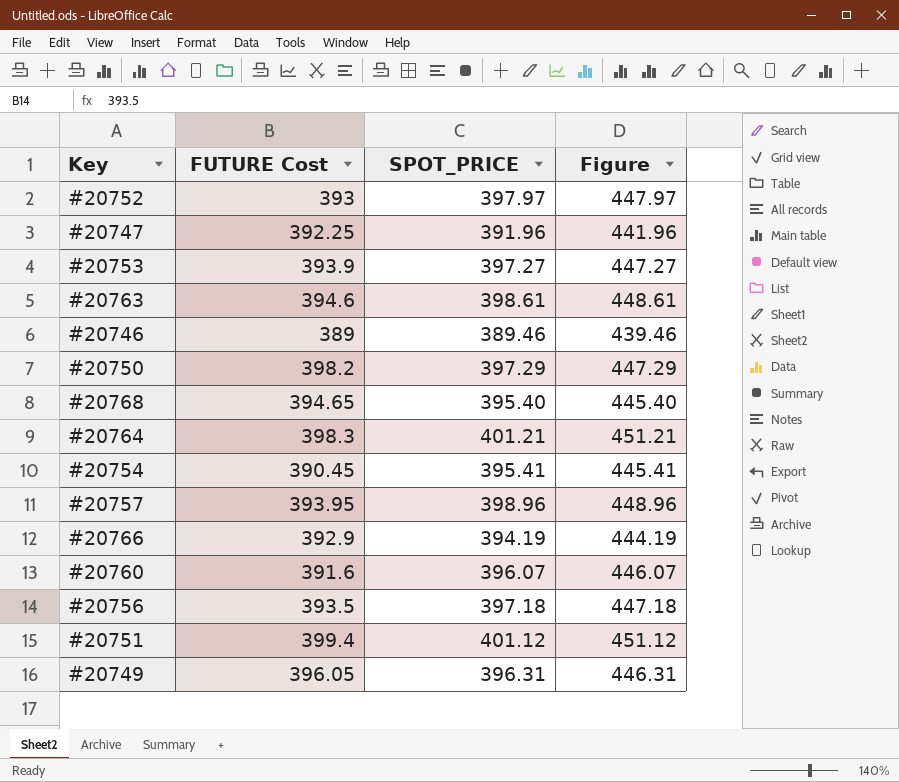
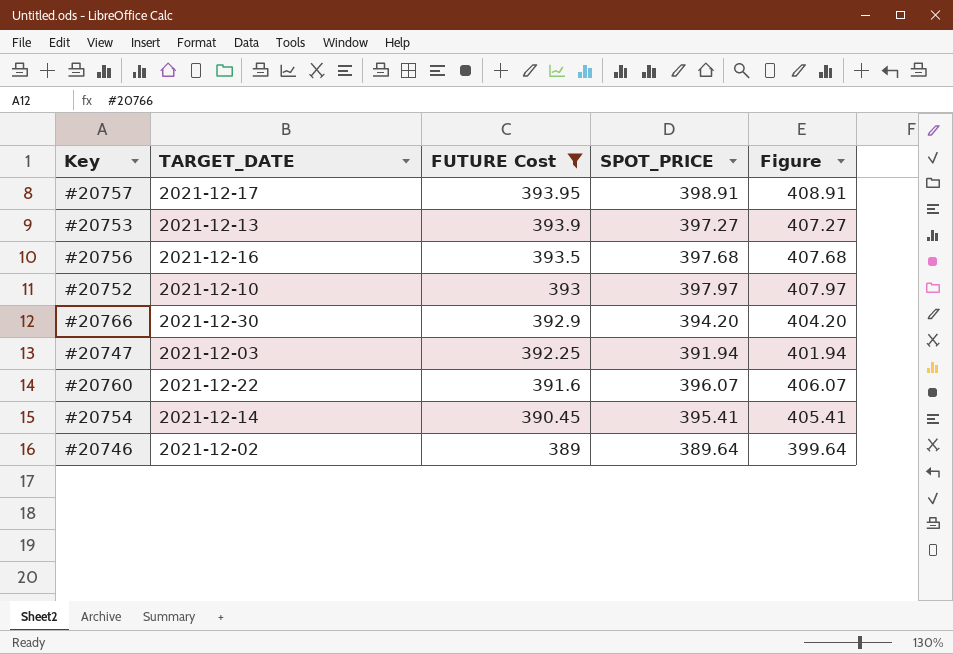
filter: none -> FUTURE Cost <= 393.95
row order: none -> FUTURE Cost descending
column TARGET_DATE | position: none -> 2
column Figure | formula: [SPOT_PRICE] + 50 -> [SPOT_PRICE] + 10
#20757 | SPOT_PRICE: 398.96 -> 398.91
#20756 | SPOT_PRICE: 397.18 -> 397.68
#20766 | SPOT_PRICE: 394.19 -> 394.20
#20747 | SPOT_PRICE: 391.96 -> 391.94
#20746 | SPOT_PRICE: 389.46 -> 389.64

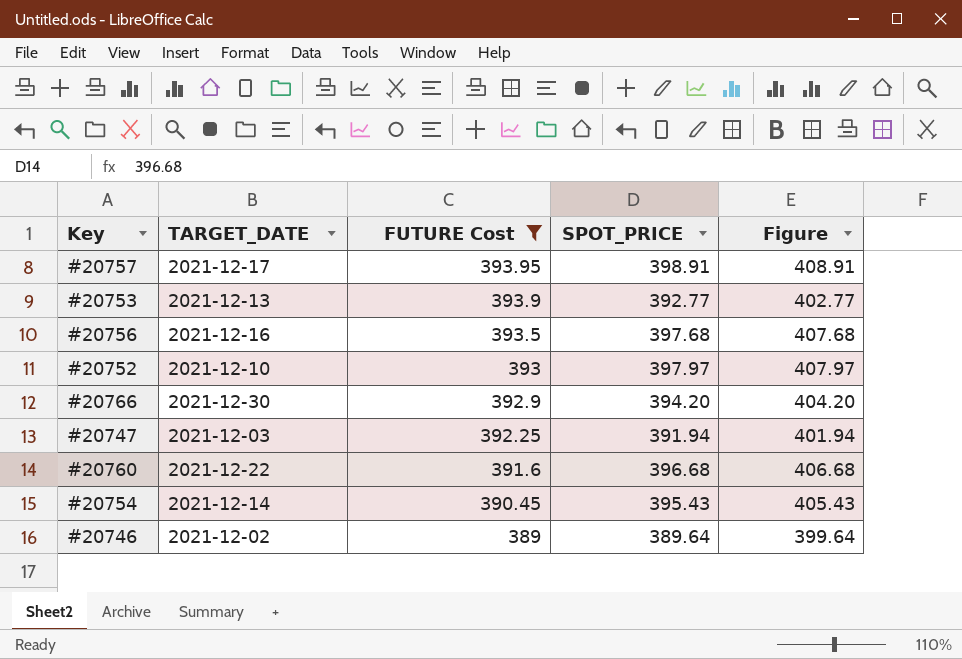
#20753 | SPOT_PRICE: 397.27 -> 392.77
#20753 | Figure: 407.27 -> 402.77
#20760 | SPOT_PRICE: 396.07 -> 396.68
#20760 | Figure: 406.07 -> 406.68
#20754 | SPOT_PRICE: 395.41 -> 395.43
#20754 | Figure: 405.41 -> 405.43

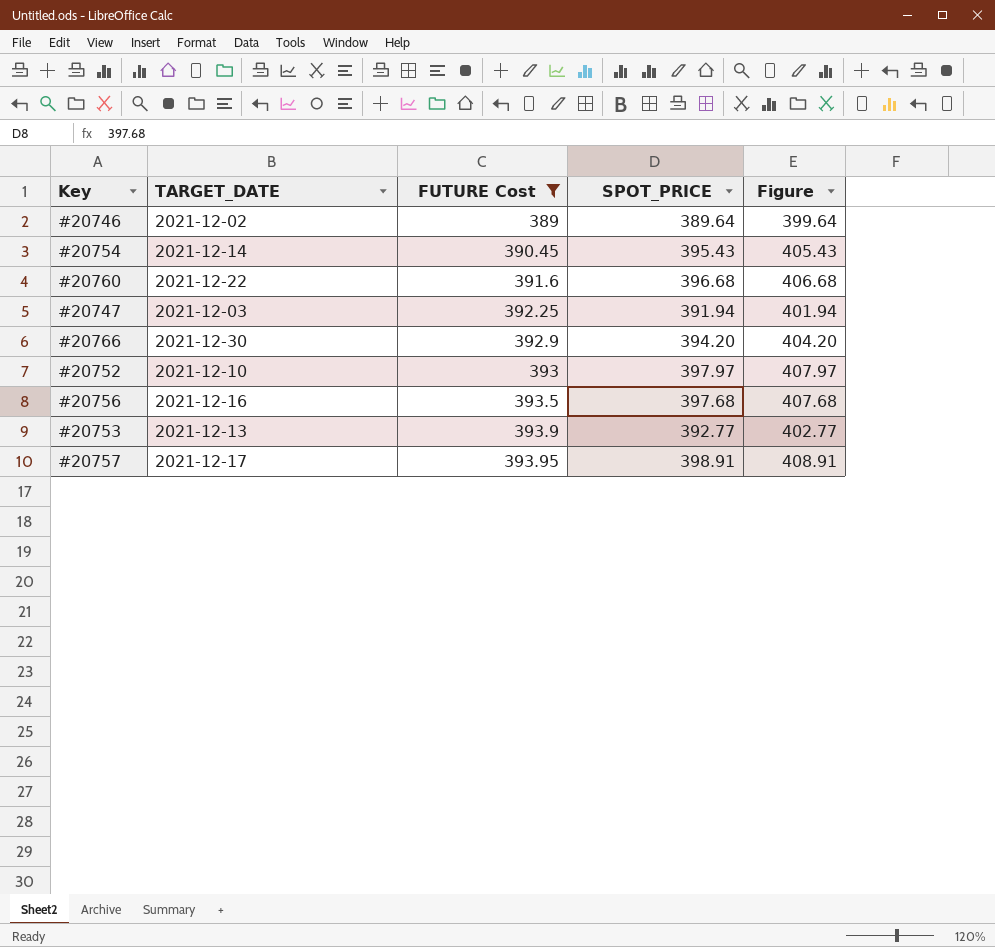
row order: FUTURE Cost descending -> FUTURE Cost ascending

